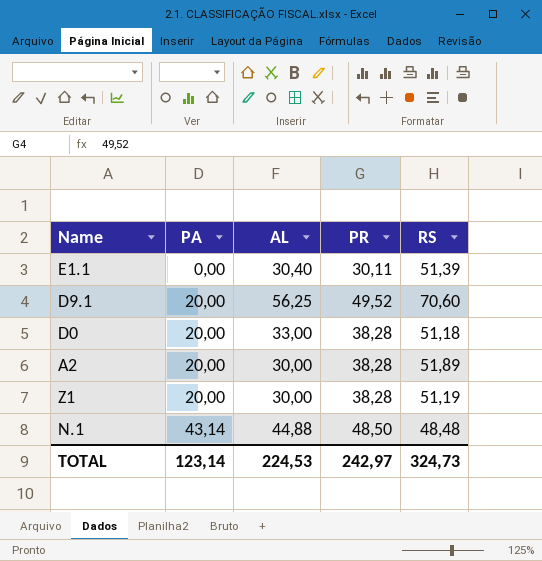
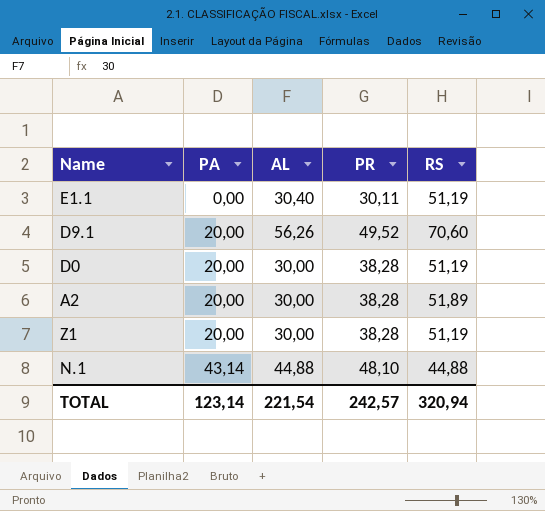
E1.1 | RS: 51,39 -> 51,19
D9.1 | AL: 56,25 -> 56,26
D0 | AL: 33,00 -> 30,00
D0 | RS: 51,18 -> 51,19
N.1 | PR: 48,50 -> 48,10
N.1 | RS: 48,48 -> 44,88
TOTAL | AL: 224,53 -> 221,54
TOTAL | PR: 242,97 -> 242,57
TOTAL | RS: 324,73 -> 320,94

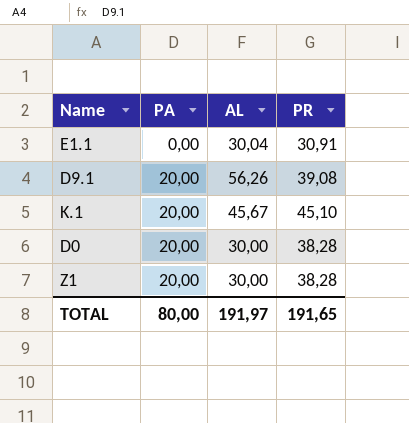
column RS | position: 5 -> none
row A2: 20,00 | 30,00 | 38,28 | 51,89 -> none
row N.1: 43,14 | 44,88 | 48,10 | 44,88 -> none
E1.1 | AL: 30,40 -> 30,04
E1.1 | PR: 30,11 -> 30,91
D9.1 | PR: 49,52 -> 39,08
row K.1: none -> 20,00 | 45,67 | 45,10
TOTAL | PA: 123,14 -> 80,00
TOTAL | AL: 221,54 -> 191,97
TOTAL | PR: 242,57 -> 191,65

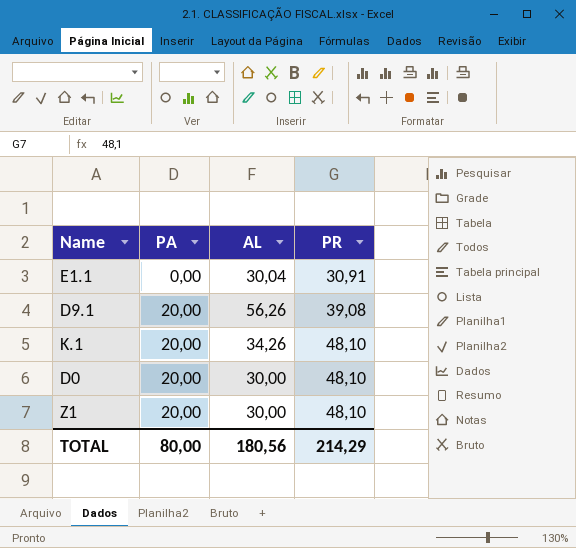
K.1 | AL: 45,67 -> 34,26
K.1 | PR: 45,10 -> 48,10
D0 | PR: 38,28 -> 48,10
Z1 | PR: 38,28 -> 48,10
TOTAL | AL: 191,97 -> 180,56
TOTAL | PR: 191,65 -> 214,29

